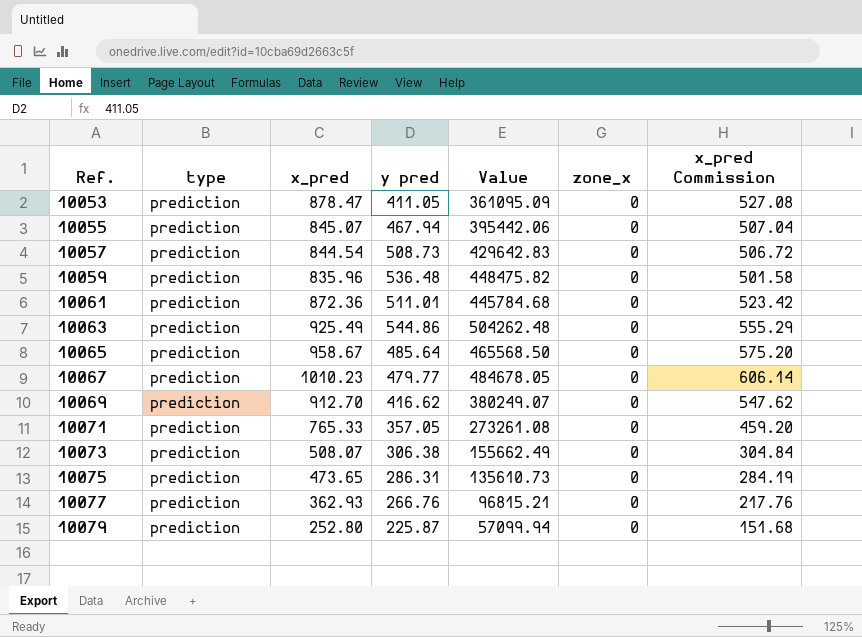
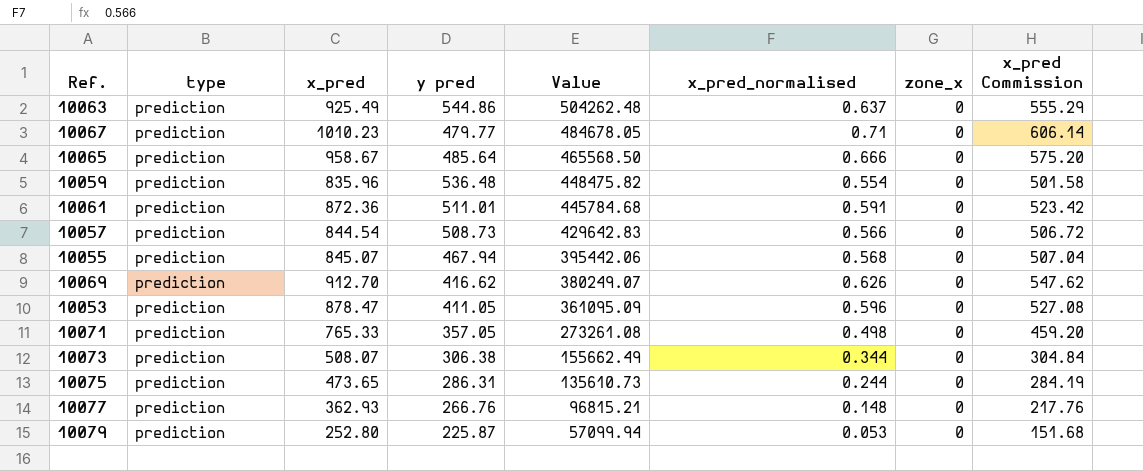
row order: Ref. ascending -> Value descending
column x_pred_normalised | position: none -> 6

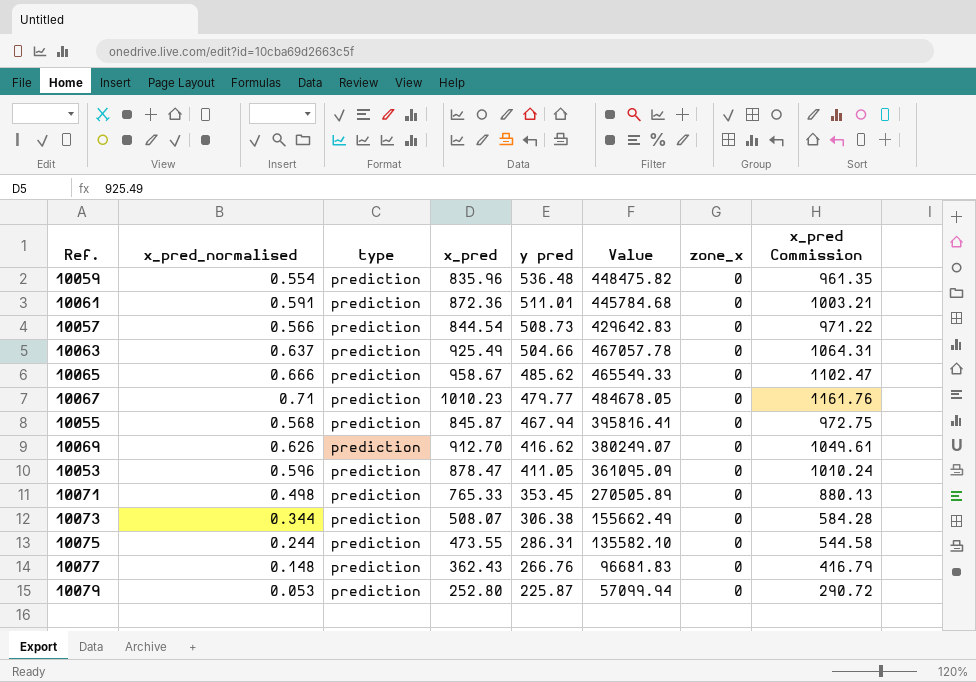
row order: Value descending -> y pred descending
column x_pred_normalised | position: 6 -> 2
column x_pred Commission | formula: [x_pred] * 0.6 -> [x_pred] * 1.15
10063 | y pred: 544.86 -> 504.66
10063 | Value: 504262.48 -> 467057.78
10065 | y pred: 485.64 -> 485.62
10065 | Value: 465568.50 -> 465549.33
10055 | x_pred: 845.07 -> 845.87
10055 | Value: 395442.06 -> 395816.41
10071 | y pred: 357.05 -> 353.45
10071 | Value: 273261.08 -> 270505.89
10075 | x_pred: 473.65 -> 473.55
10075 | Value: 135610.73 -> 135582.10
10077 | x_pred: 362.93 -> 362.43
10077 | Value: 96815.21 -> 96681.83

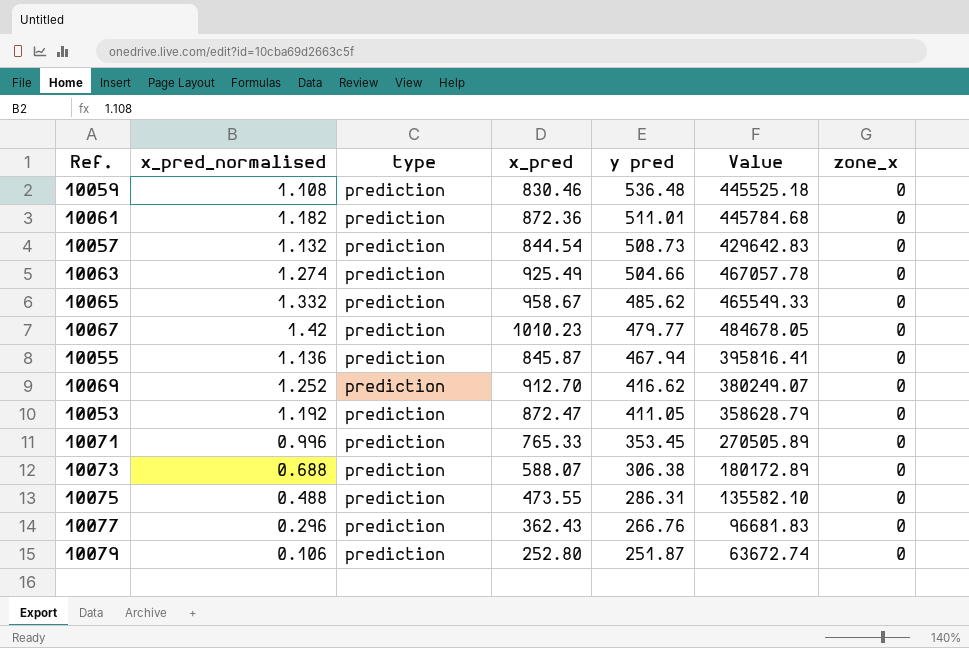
column x_pred Commission | formula: [x_pred] * 1.15 -> none
10059 | x_pred_normalised: 0.554 -> 1.108
10059 | x_pred: 835.96 -> 830.46
10059 | Value: 448475.82 -> 445525.18
10061 | x_pred_normalised: 0.591 -> 1.182
10057 | x_pred_normalised: 0.566 -> 1.132
10063 | x_pred_normalised: 0.637 -> 1.274
10065 | x_pred_normalised: 0.666 -> 1.332
10067 | x_pred_normalised: 0.71 -> 1.42
10055 | x_pred_normalised: 0.568 -> 1.136
10069 | x_pred_normalised: 0.626 -> 1.252
10053 | x_pred_normalised: 0.596 -> 1.192
10053 | x_pred: 878.47 -> 872.47
10053 | Value: 361095.09 -> 358628.79
10071 | x_pred_normalised: 0.498 -> 0.996
10073 | x_pred_normalised: 0.344 -> 0.688
10073 | x_pred: 508.07 -> 588.07
10073 | Value: 155662.49 -> 180172.89
10075 | x_pred_normalised: 0.244 -> 0.488
10077 | x_pred_normalised: 0.148 -> 0.296
10079 | x_pred_normalised: 0.053 -> 0.106
10079 | y pred: 225.87 -> 251.87
10079 | Value: 57099.94 -> 63672.74

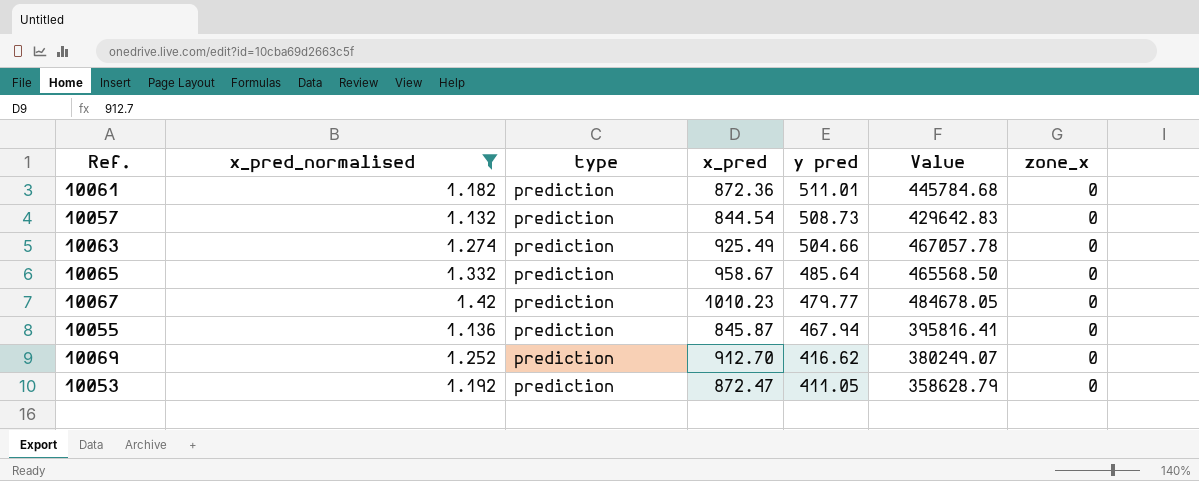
filter: none -> x_pred_normalised >= 1.132
10065 | y pred: 485.62 -> 485.64
10065 | Value: 465549.33 -> 465568.50

